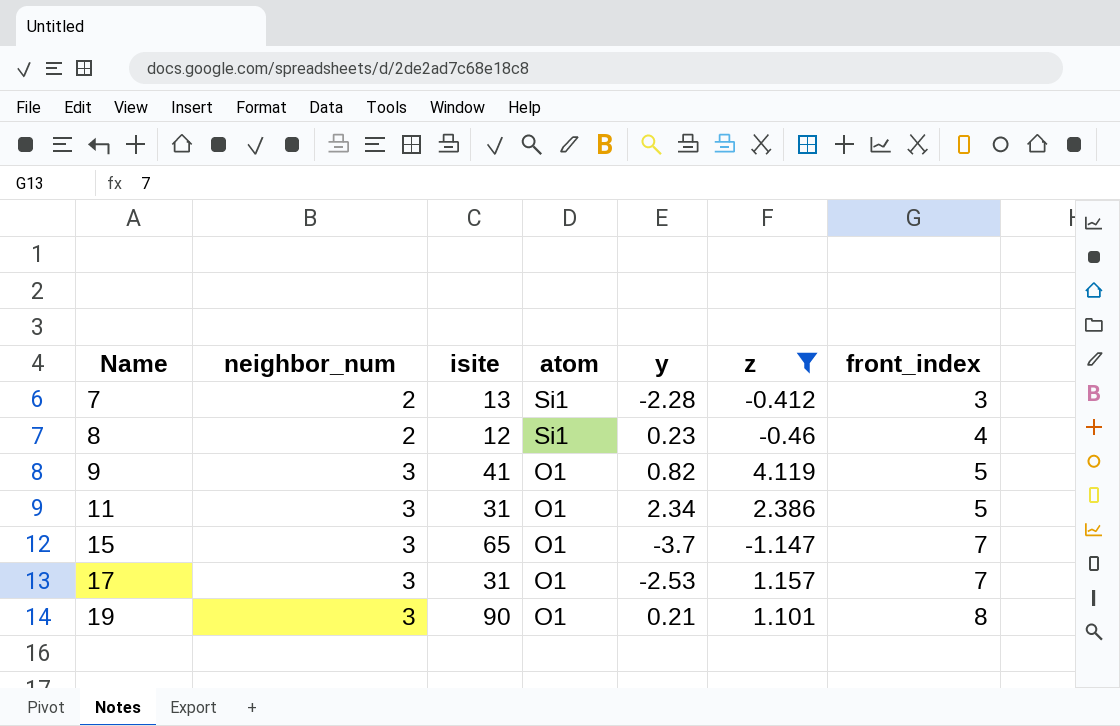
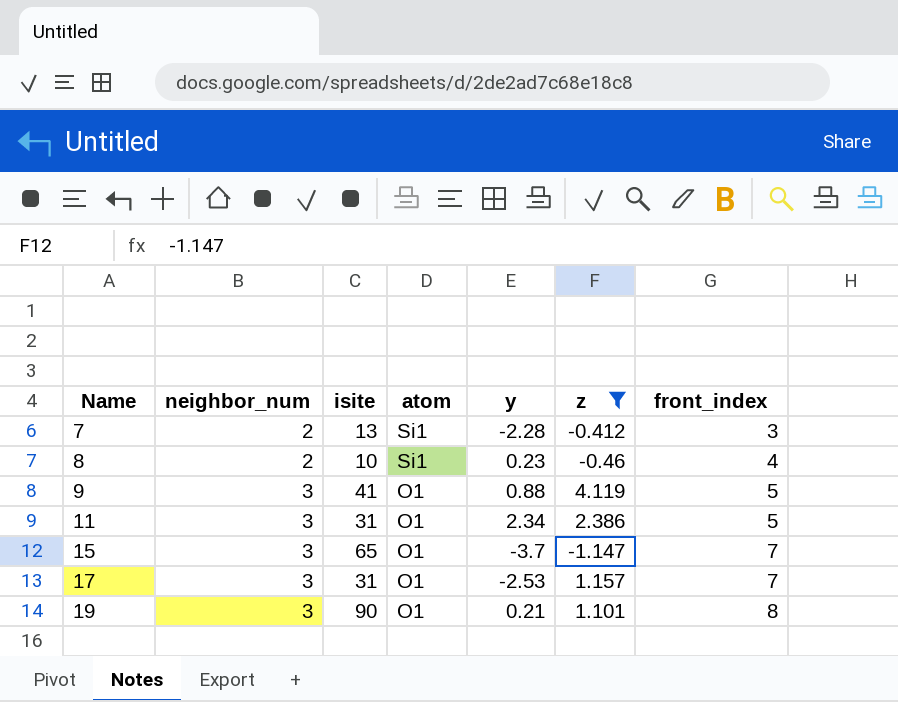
8 | isite: 12 -> 10
9 | y: 0.82 -> 0.88

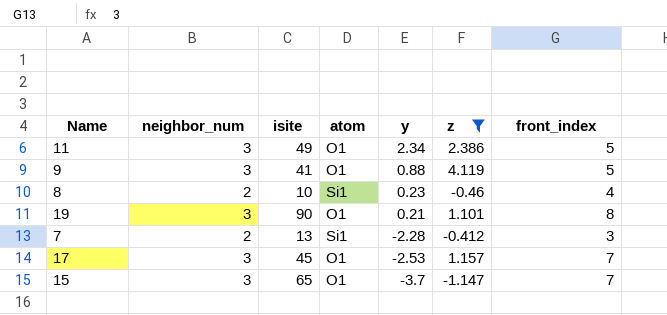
row order: Name ascending -> y descending
11 | isite: 31 -> 49
17 | isite: 31 -> 45

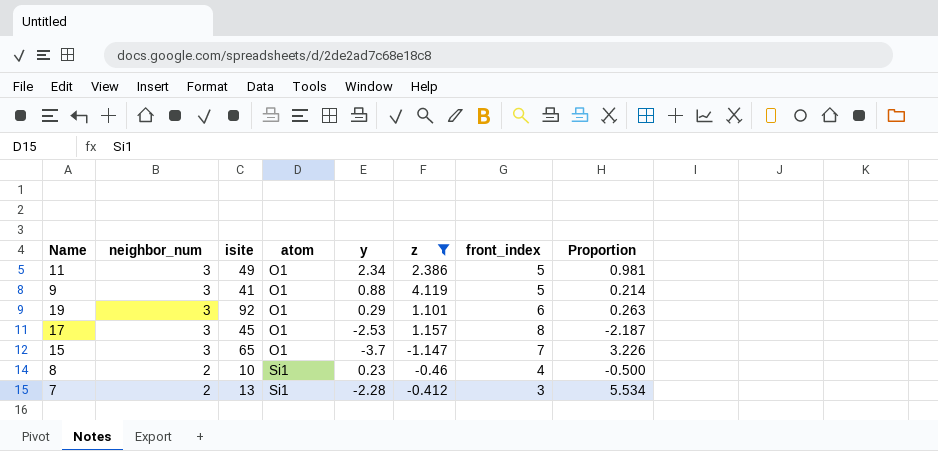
row order: y descending -> neighbor_num descending
column Proportion | formula: none -> [y] / [z]
19 | isite: 90 -> 92
19 | y: 0.21 -> 0.29
19 | front_index: 8 -> 6
17 | front_index: 7 -> 8

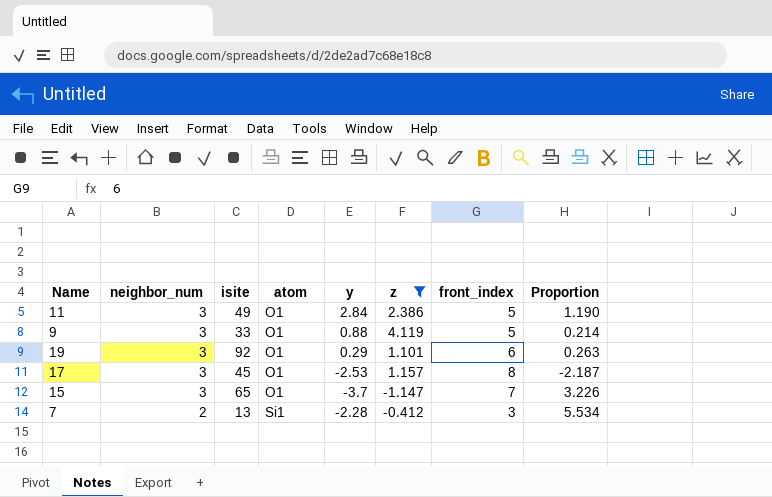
row 8: 2 | 10 | Si1 | 0.23 | -0.46 | 4 | -0.500 -> none
11 | y: 2.34 -> 2.84
11 | Proportion: 0.981 -> 1.190
9 | isite: 41 -> 33

